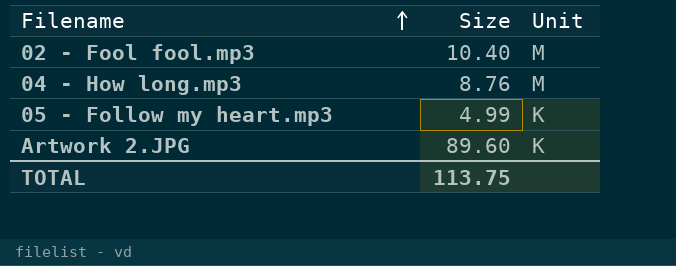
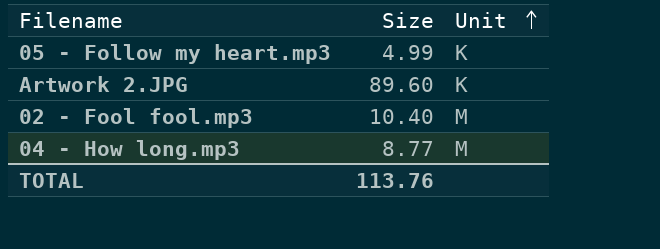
row order: Filename ascending -> Unit ascending
04 - How long.mp3 | Size: 8.76 -> 8.77
TOTAL | Size: 113.75 -> 113.76

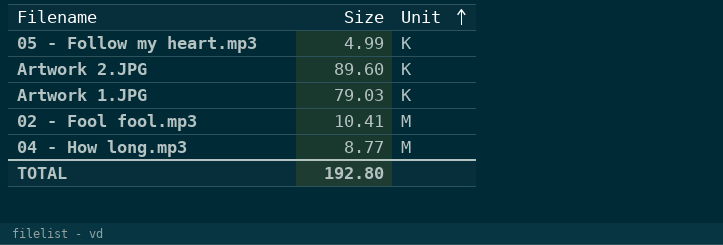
row Artwork 1.JPG: none -> 79.03 | K
02 - Fool fool.mp3 | Size: 10.40 -> 10.41
TOTAL | Size: 113.76 -> 192.80

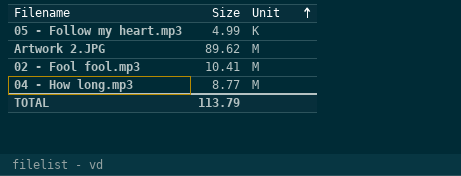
row Artwork 1.JPG: 79.03 | K -> none
Artwork 2.JPG | Size: 89.60 -> 89.62
Artwork 2.JPG | Unit: K -> M
TOTAL | Size: 192.80 -> 113.79

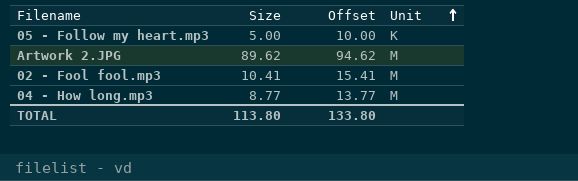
column Offset | formula: none -> [Size] + 5
05 - Follow my heart.mp3 | Size: 4.99 -> 5.00
TOTAL | Size: 113.79 -> 113.80

